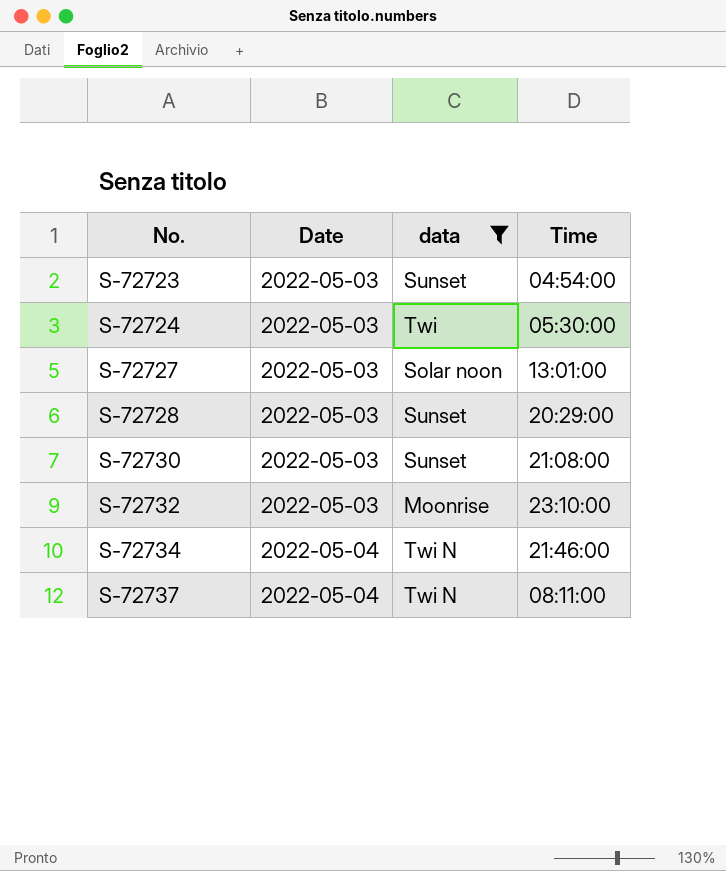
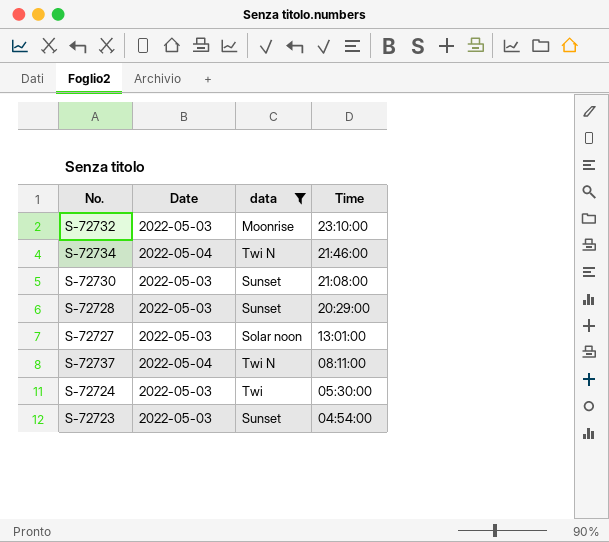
row order: No. ascending -> Time descending

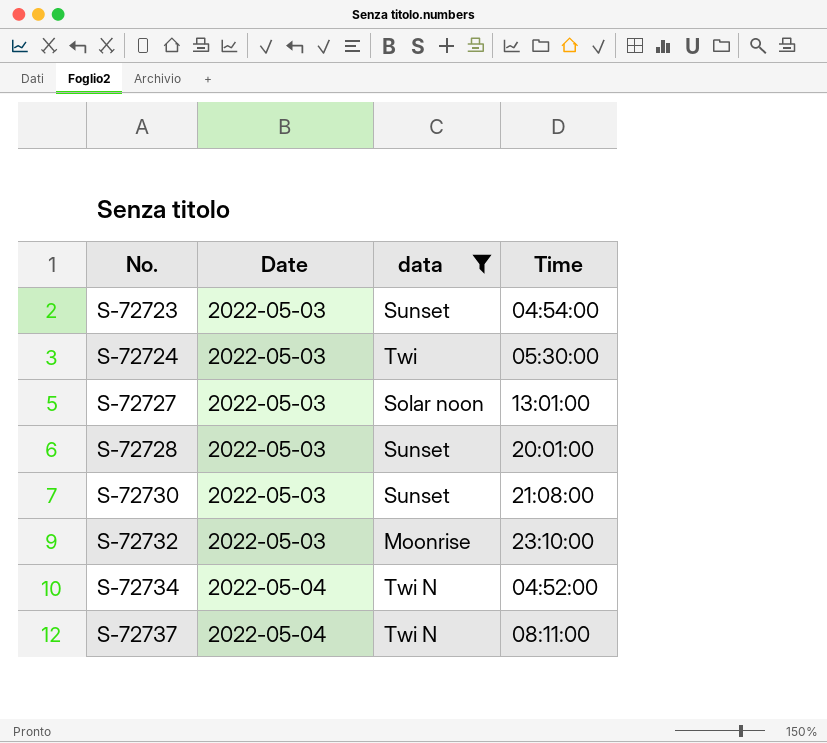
row order: Time descending -> No. ascending
S-72728 | Time: 20:29:00 -> 20:01:00
S-72734 | Time: 21:46:00 -> 04:52:00

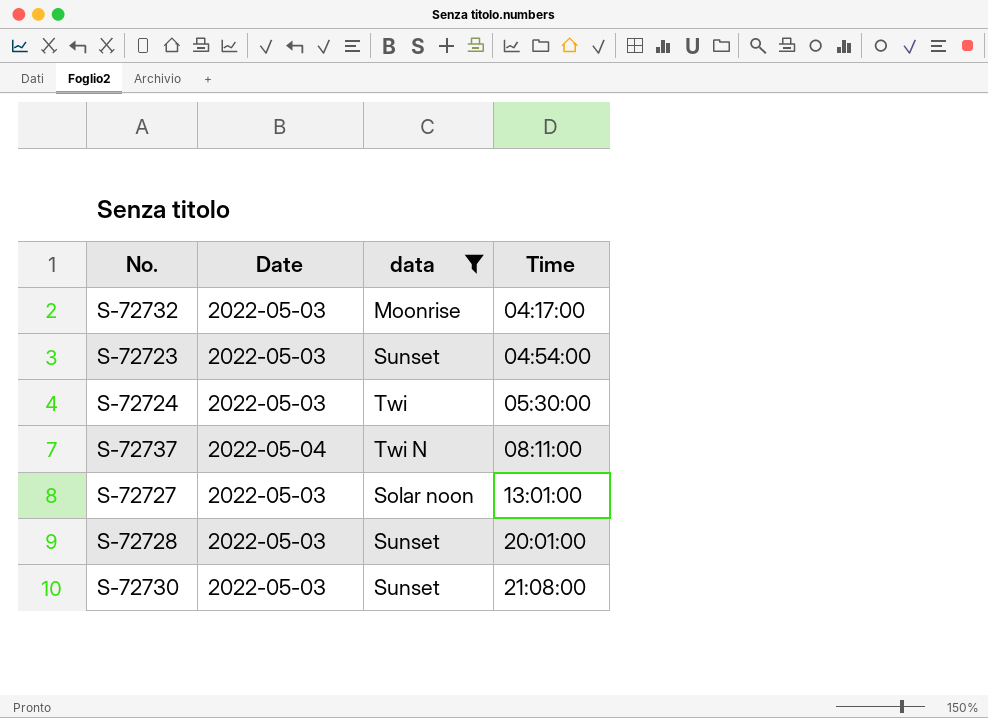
row order: No. ascending -> Time ascending
row S-72734: 2022-05-04 | Twi N | 04:52:00 -> none
S-72732 | Time: 23:10:00 -> 04:17:00

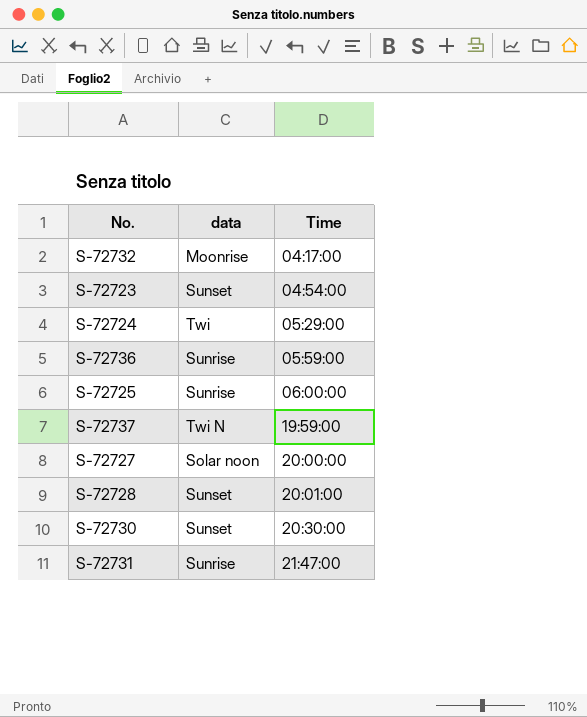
filter: data != Sunrise -> none
column Date | position: 2 -> none
S-72724 | Time: 05:30:00 -> 05:29:00
S-72737 | Time: 08:11:00 -> 19:59:00
S-72727 | Time: 13:01:00 -> 20:00:00
S-72730 | Time: 21:08:00 -> 20:30:00

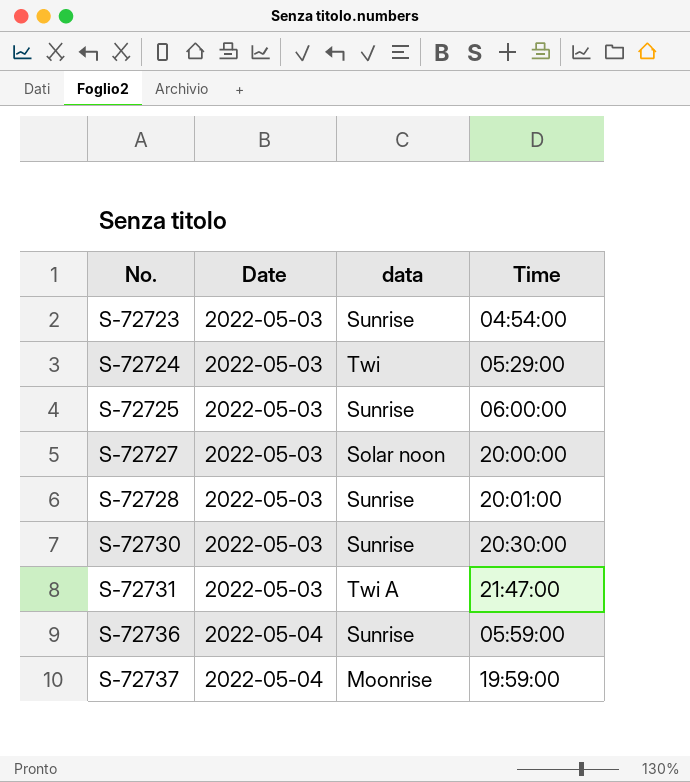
row order: Time ascending -> No. ascending
column Date | position: none -> 2
row S-72732: Moonrise | 04:17:00 -> none
S-72723 | data: Sunset -> Sunrise
S-72728 | data: Sunset -> Sunrise
S-72730 | data: Sunset -> Sunrise
S-72731 | data: Sunrise -> Twi A
S-72737 | data: Twi N -> Moonrise

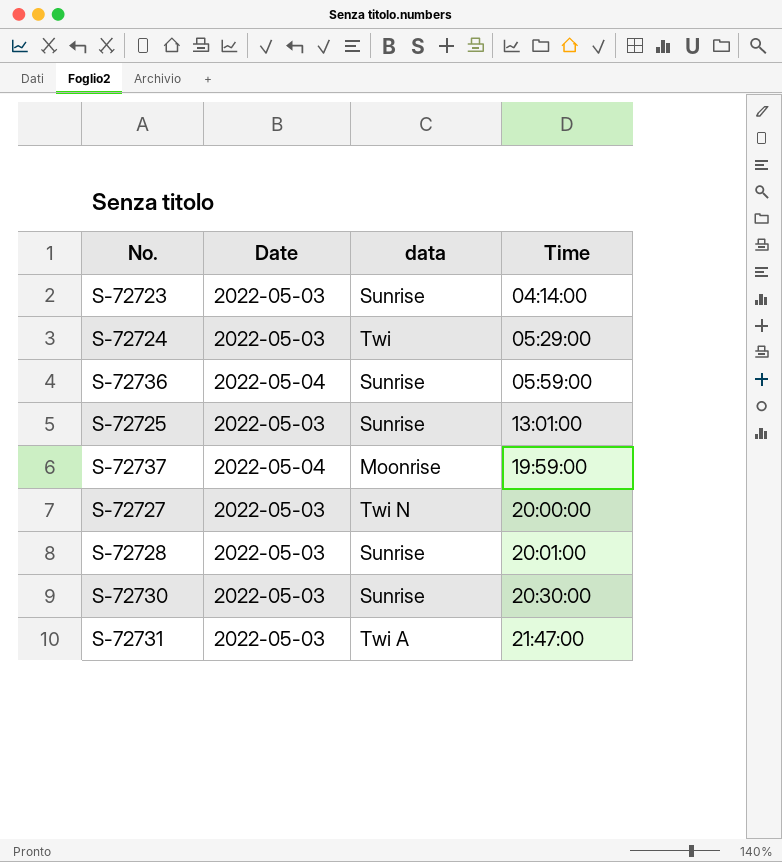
row order: No. ascending -> Time ascending
S-72723 | Time: 04:54:00 -> 04:14:00
S-72725 | Time: 06:00:00 -> 13:01:00
S-72727 | data: Solar noon -> Twi N

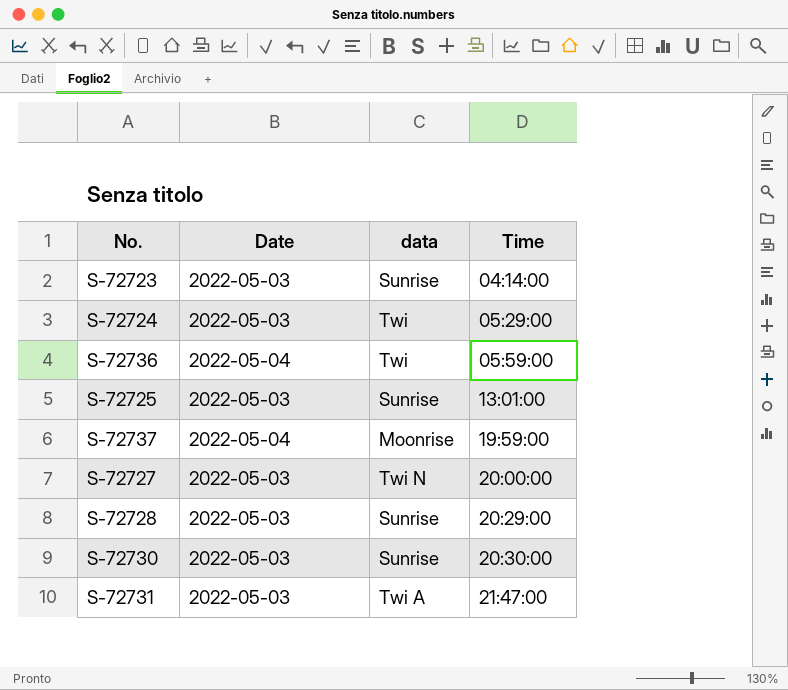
S-72736 | data: Sunrise -> Twi
S-72728 | Time: 20:01:00 -> 20:29:00

